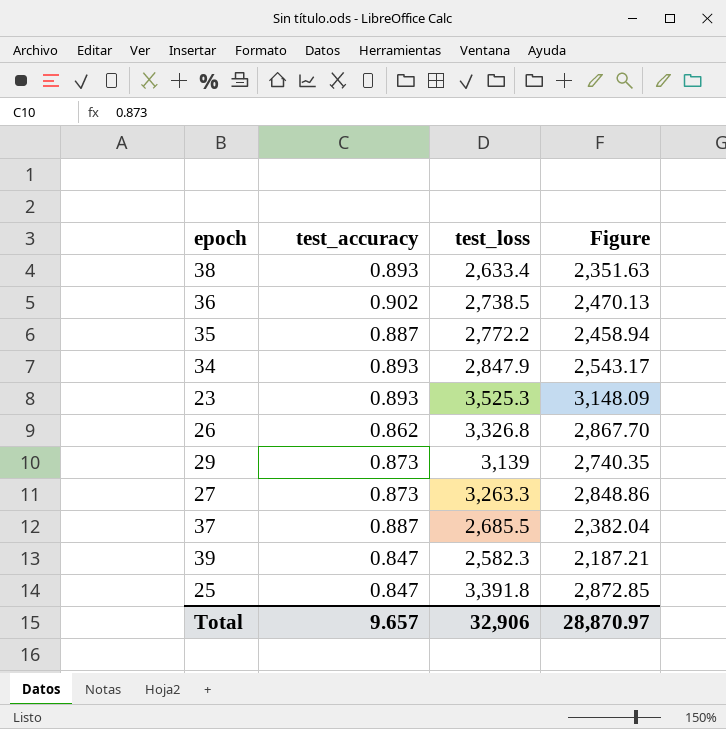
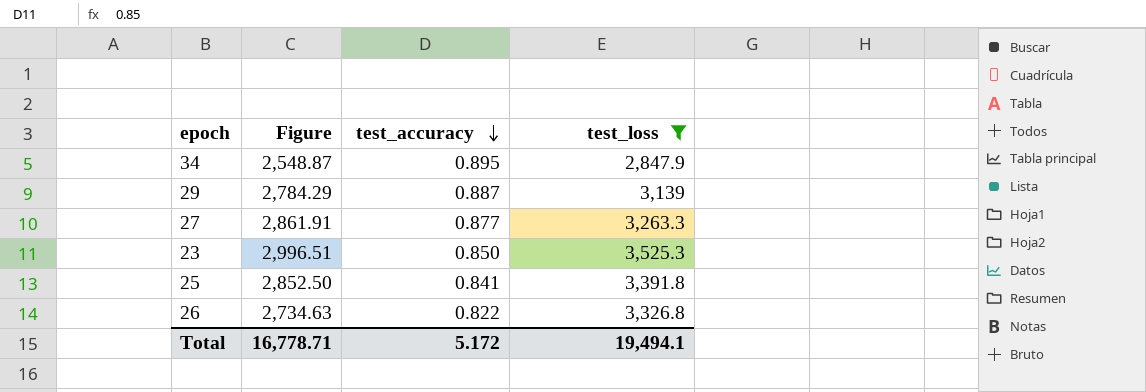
filter: none -> test_loss >= 2,847.9
row order: none -> test_accuracy descending
column Figure | position: 4 -> 2
34 | Figure: 2,543.17 -> 2,548.87
34 | test_accuracy: 0.893 -> 0.895
29 | Figure: 2,740.35 -> 2,784.29
29 | test_accuracy: 0.873 -> 0.887
27 | Figure: 2,848.86 -> 2,861.91
27 | test_accuracy: 0.873 -> 0.877
23 | Figure: 3,148.09 -> 2,996.51
23 | test_accuracy: 0.893 -> 0.850
25 | Figure: 2,872.85 -> 2,852.50
25 | test_accuracy: 0.847 -> 0.841
26 | Figure: 2,867.70 -> 2,734.63
26 | test_accuracy: 0.862 -> 0.822
Total | Figure: 28,870.97 -> 16,778.71
Total | test_accuracy: 9.657 -> 5.172
Total | test_loss: 32,906 -> 19,494.1

